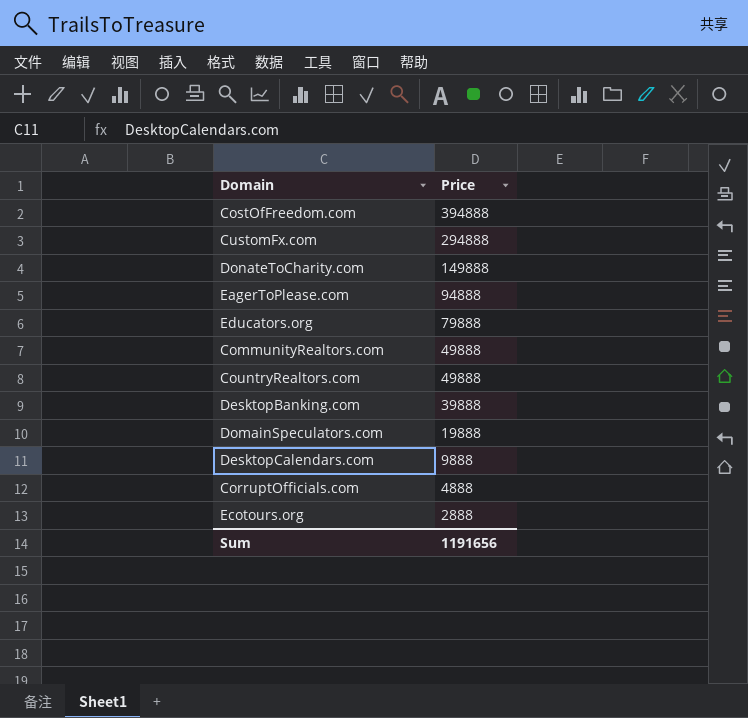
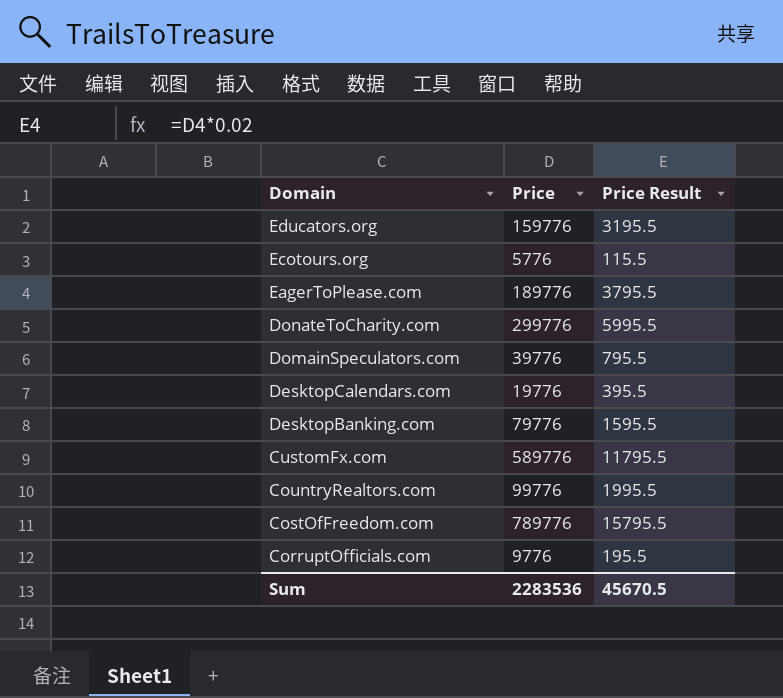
row order: Price descending -> Domain descending
column Price Result | formula: none -> [Price] * 0.02
row CommunityRealtors.com: 49888 -> none
Educators.org | Price: 79888 -> 159776
Ecotours.org | Price: 2888 -> 5776
EagerToPlease.com | Price: 94888 -> 189776
DonateToCharity.com | Price: 149888 -> 299776
DomainSpeculators.com | Price: 19888 -> 39776
DesktopCalendars.com | Price: 9888 -> 19776
DesktopBanking.com | Price: 39888 -> 79776
CustomFx.com | Price: 294888 -> 589776
CountryRealtors.com | Price: 49888 -> 99776
CostOfFreedom.com | Price: 394888 -> 789776
CorruptOfficials.com | Price: 4888 -> 9776
Sum | Price: 1191656 -> 2283536

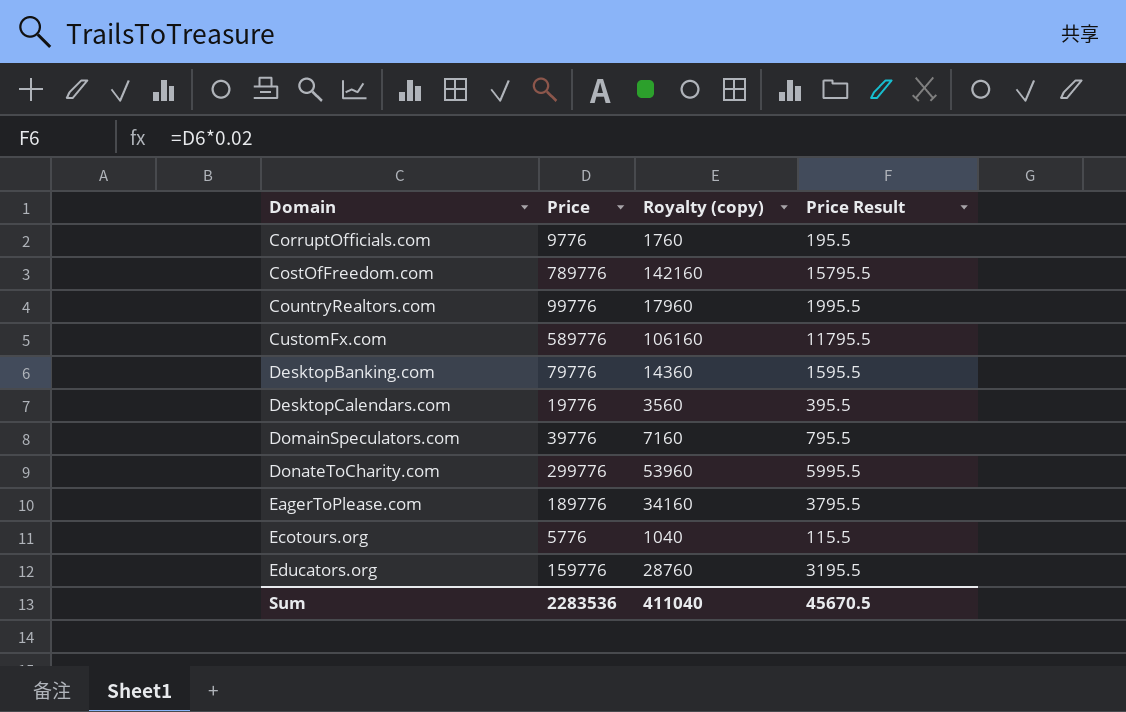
row order: Domain descending -> Domain ascending
column Royalty (copy) | formula: none -> [Price] * 0.18

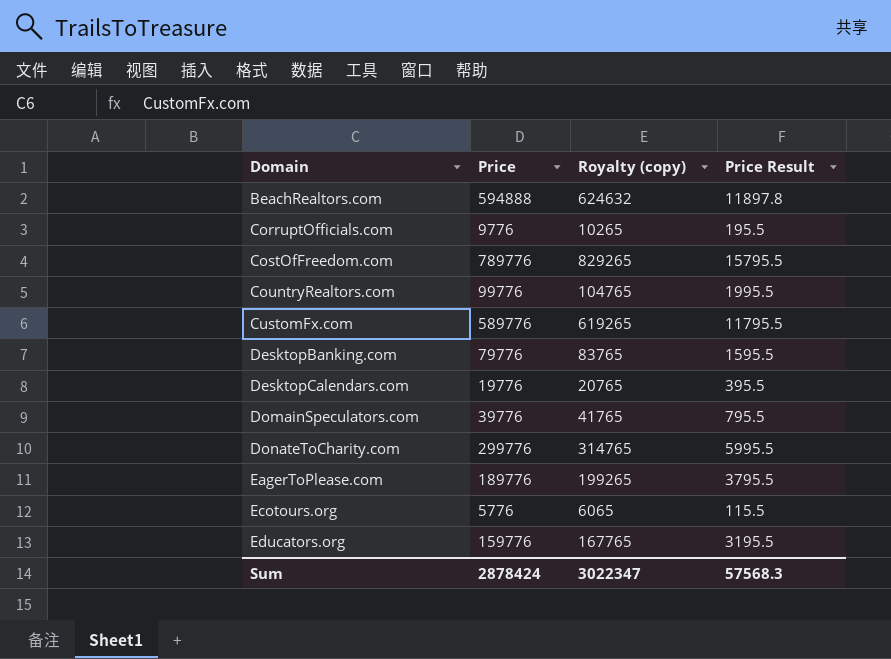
column Royalty (copy) | formula: [Price] * 0.18 -> [Price] * 1.05
row BeachRealtors.com: none -> 594888 | 624632 | 11897.8
Sum | Price: 2283536 -> 2878424
Sum | Royalty (copy): 411040 -> 3022347
Sum | Price Result: 45670.5 -> 57568.3

